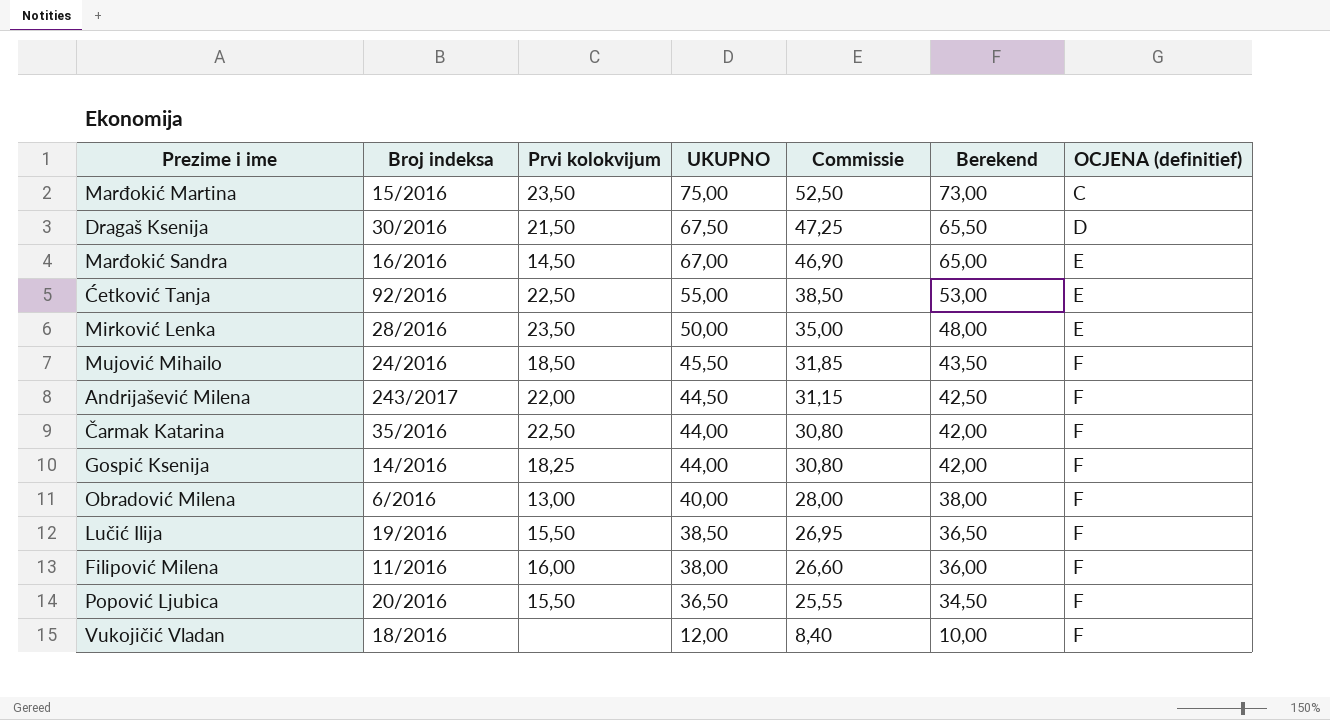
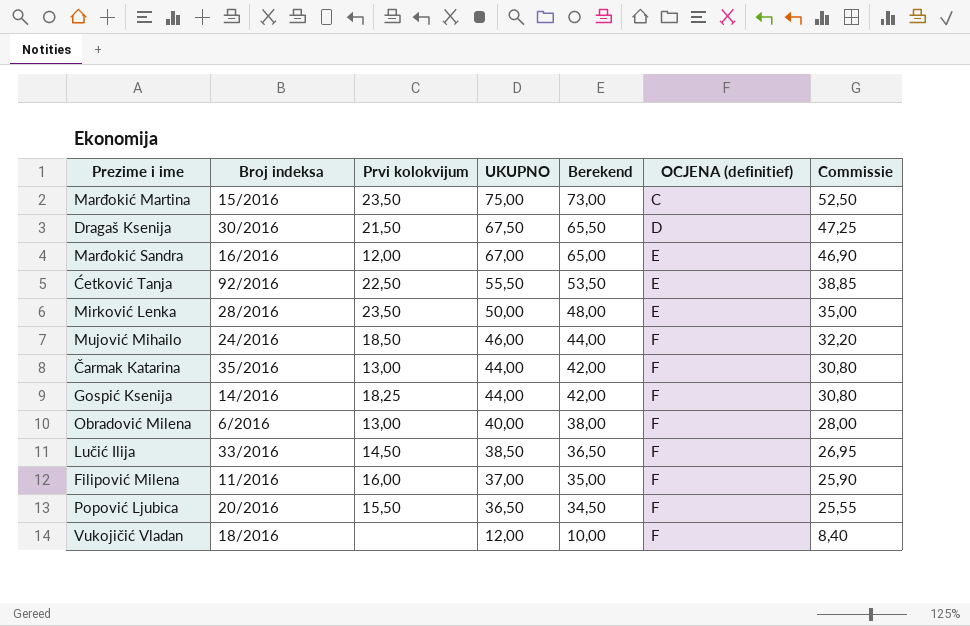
column Commissie | position: 5 -> 7
row Andrijašević Milena: 243/2017 | 22,00 | 44,50 | 31,15 | 42,50 | F -> none
Marđokić Sandra | Prvi kolokvijum: 14,50 -> 12,00
Ćetković Tanja | UKUPNO: 55,00 -> 55,50
Ćetković Tanja | Berekend: 53,00 -> 53,50
Ćetković Tanja | Commissie: 38,50 -> 38,85
Mujović Mihailo | UKUPNO: 45,50 -> 46,00
Mujović Mihailo | Berekend: 43,50 -> 44,00
Mujović Mihailo | Commissie: 31,85 -> 32,20
Čarmak Katarina | Prvi kolokvijum: 22,50 -> 13,00
Lučić Ilija | Broj indeksa: 19/2016 -> 33/2016
Lučić Ilija | Prvi kolokvijum: 15,50 -> 14,50
Filipović Milena | UKUPNO: 38,00 -> 37,00
Filipović Milena | Berekend: 36,00 -> 35,00
Filipović Milena | Commissie: 26,60 -> 25,90

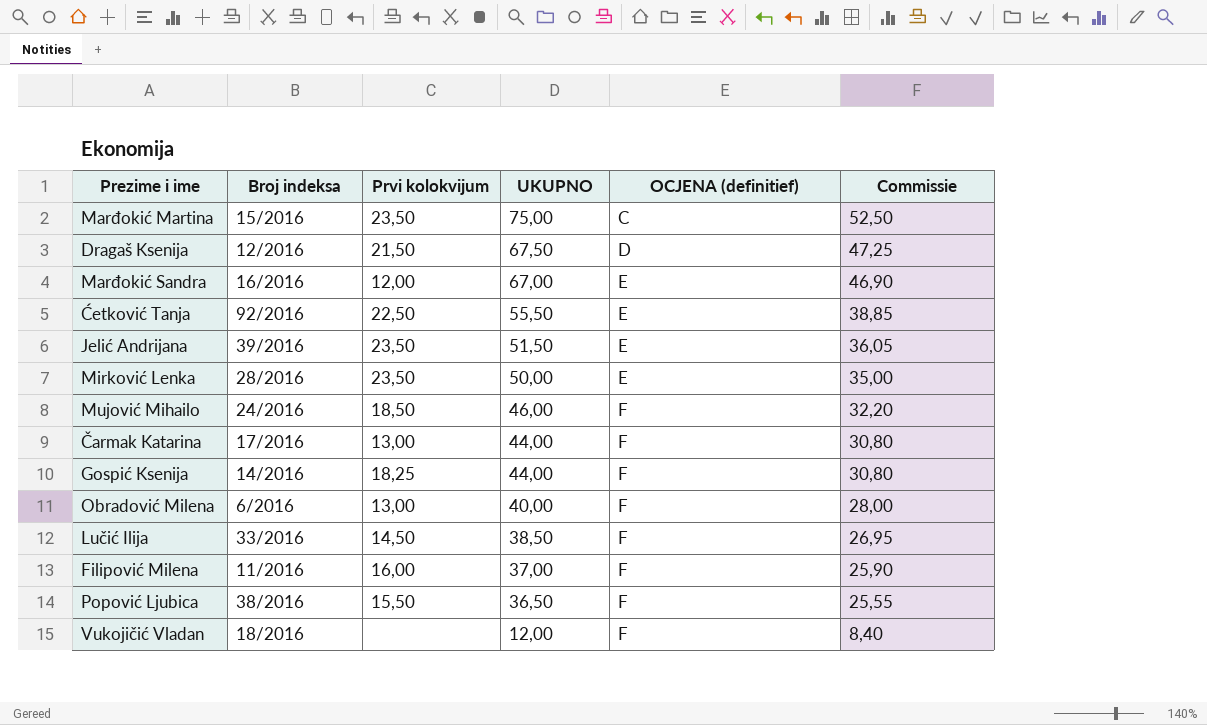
column Berekend | formula: [UKUPNO] - 2 -> none
Dragaš Ksenija | Broj indeksa: 30/2016 -> 12/2016
row Jelić Andrijana: none -> 39/2016 | 23,50 | 51,50 | E | 36,05
Čarmak Katarina | Broj indeksa: 35/2016 -> 17/2016
Popović Ljubica | Broj indeksa: 20/2016 -> 38/2016

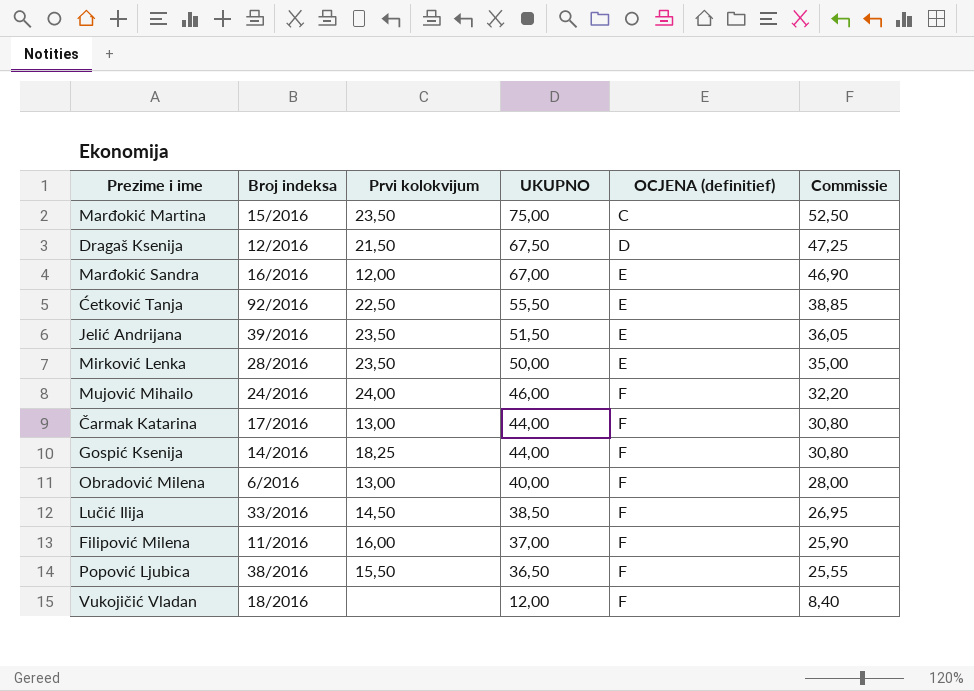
Mujović Mihailo | Prvi kolokvijum: 18,50 -> 24,00

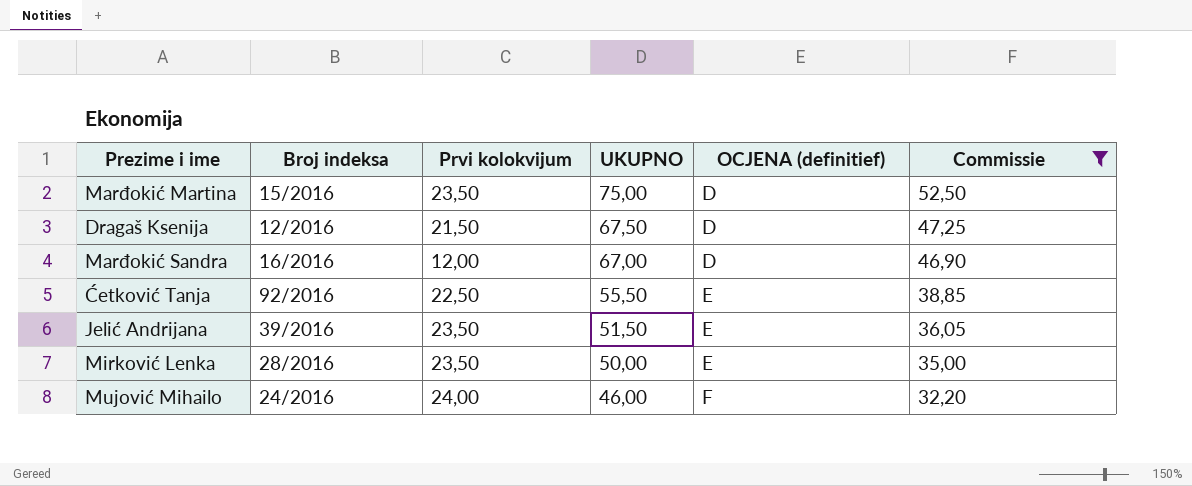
filter: none -> Commissie >= 32,20
Marđokić Martina | OCJENA (definitief): C -> D
Marđokić Sandra | OCJENA (definitief): E -> D

